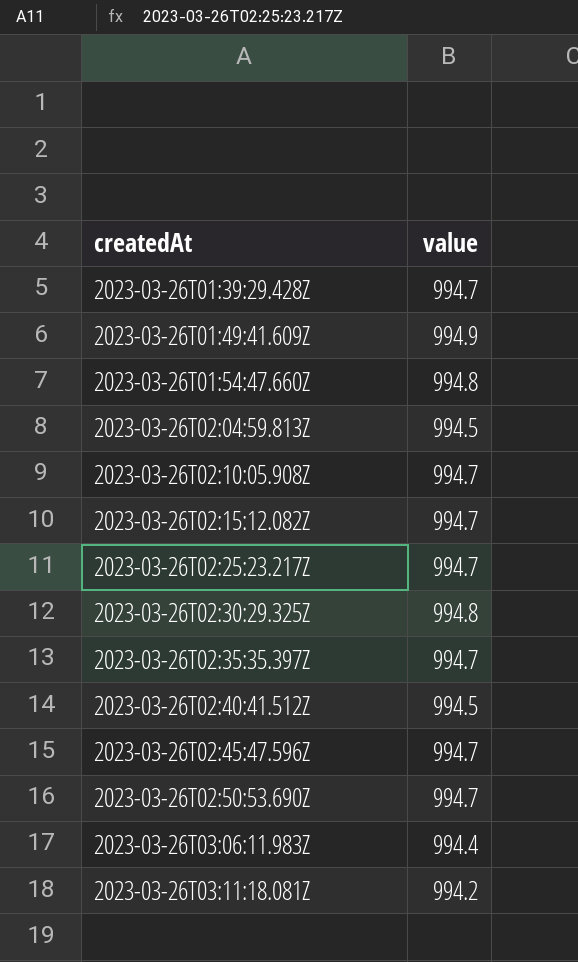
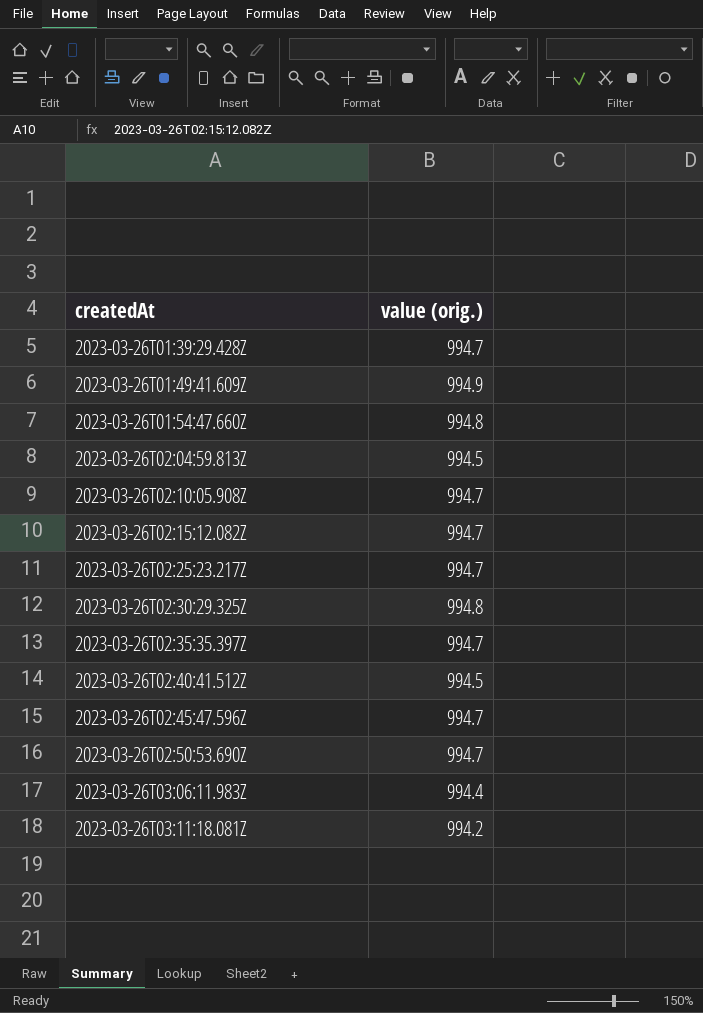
column name: value -> value (orig.)

